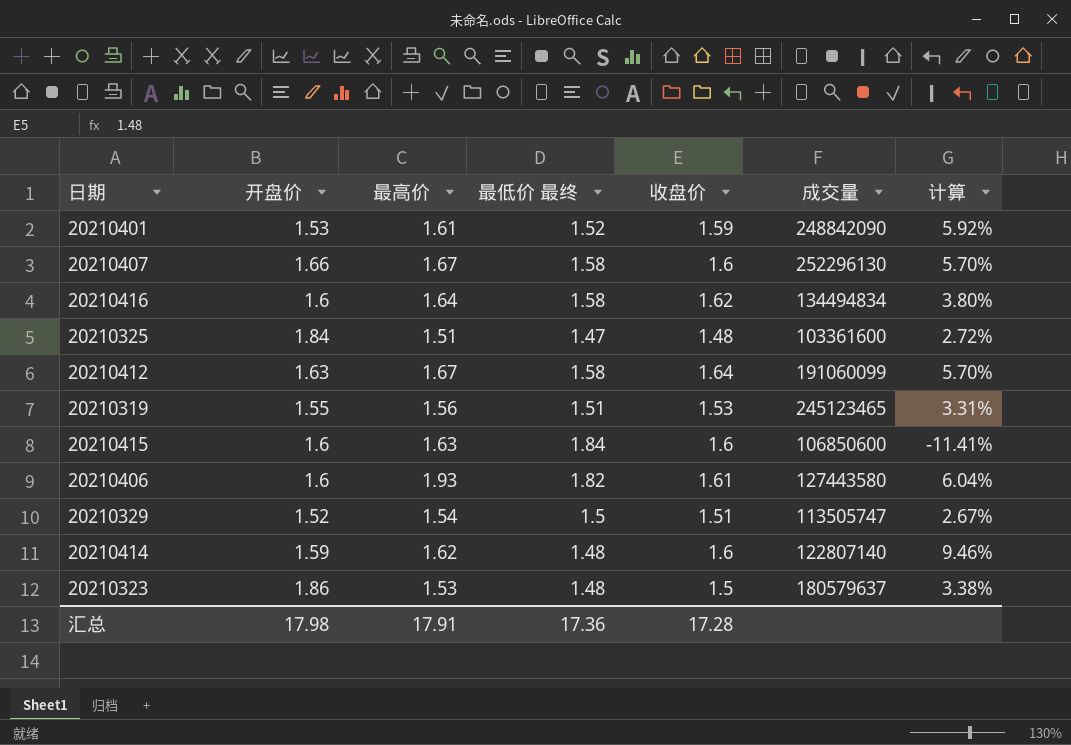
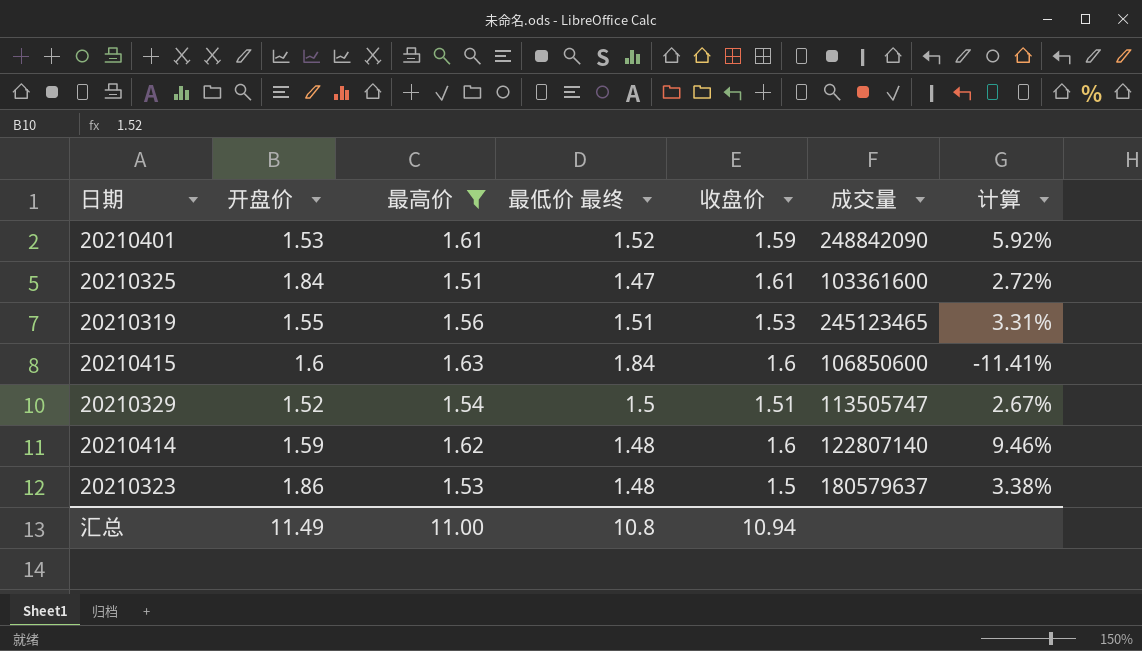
filter: none -> 最高价 <= 1.63
20210325 | 收盘价: 1.48 -> 1.61
汇总 | 开盘价: 17.98 -> 11.49
汇总 | 最高价: 17.91 -> 11.00
汇总 | 最低价 最终: 17.36 -> 10.8
汇总 | 收盘价: 17.28 -> 10.94

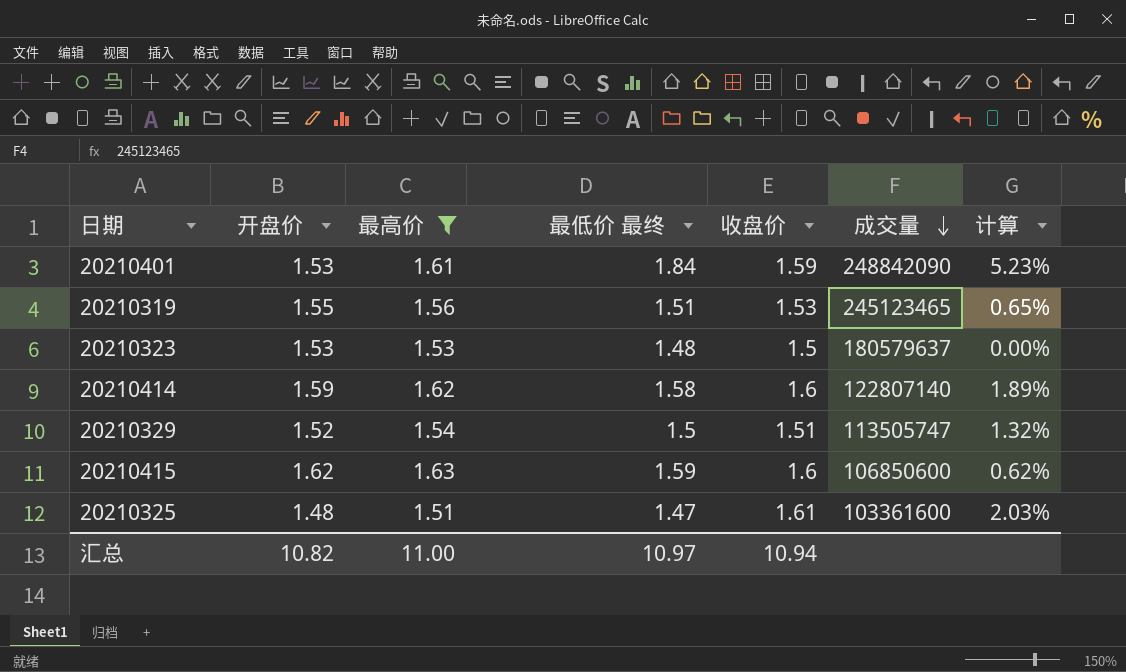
row order: none -> 成交量 descending
column 计算 | formula: ([最高价] - [最低价 最终]) / [最低价 最终] -> ([最高价] - [开盘价]) / [开盘价]
20210401 | 最低价 最终: 1.52 -> 1.84
20210323 | 开盘价: 1.86 -> 1.53
20210414 | 最低价 最终: 1.48 -> 1.58
20210415 | 开盘价: 1.6 -> 1.62
20210415 | 最低价 最终: 1.84 -> 1.59
20210325 | 开盘价: 1.84 -> 1.48
汇总 | 开盘价: 11.49 -> 10.82
汇总 | 最低价 最终: 10.8 -> 10.97

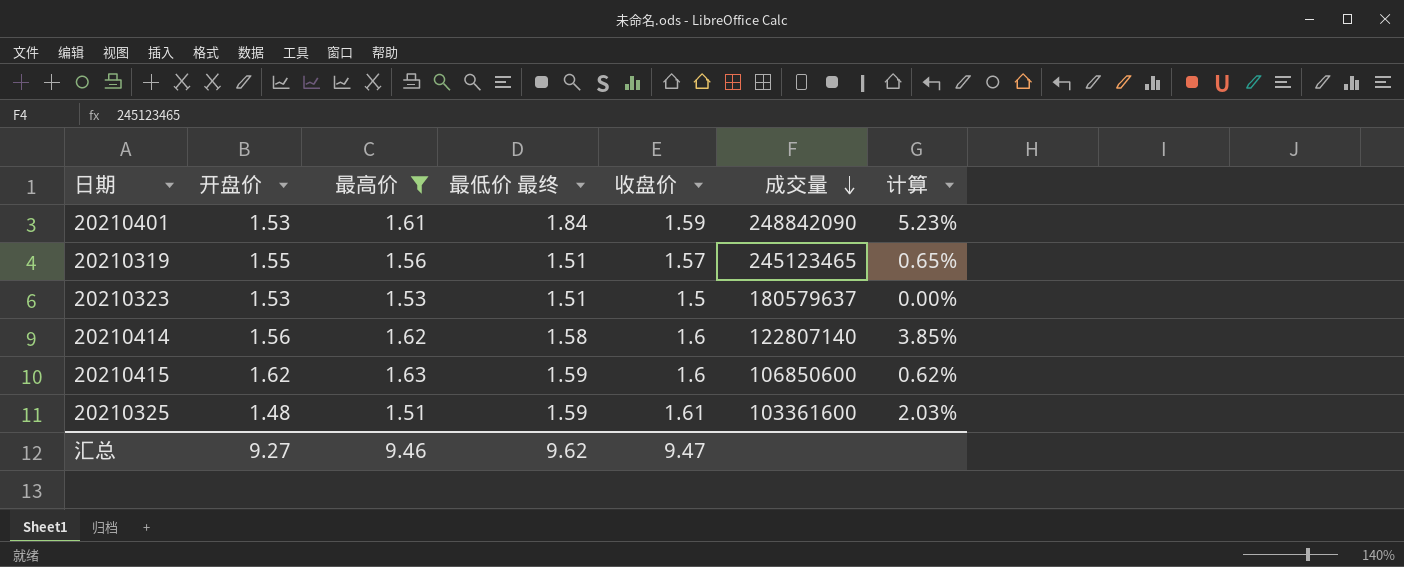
row 20210329: 1.52 | 1.54 | 1.5 | 1.51 | 113505747 | 1.32% -> none
20210319 | 收盘价: 1.53 -> 1.57
20210323 | 最低价 最终: 1.48 -> 1.51
20210414 | 开盘价: 1.59 -> 1.56
20210414 | 计算: 1.89% -> 3.85%
20210325 | 最低价 最终: 1.47 -> 1.59
汇总 | 开盘价: 10.82 -> 9.27
汇总 | 最高价: 11.00 -> 9.46
汇总 | 最低价 最终: 10.97 -> 9.62
汇总 | 收盘价: 10.94 -> 9.47

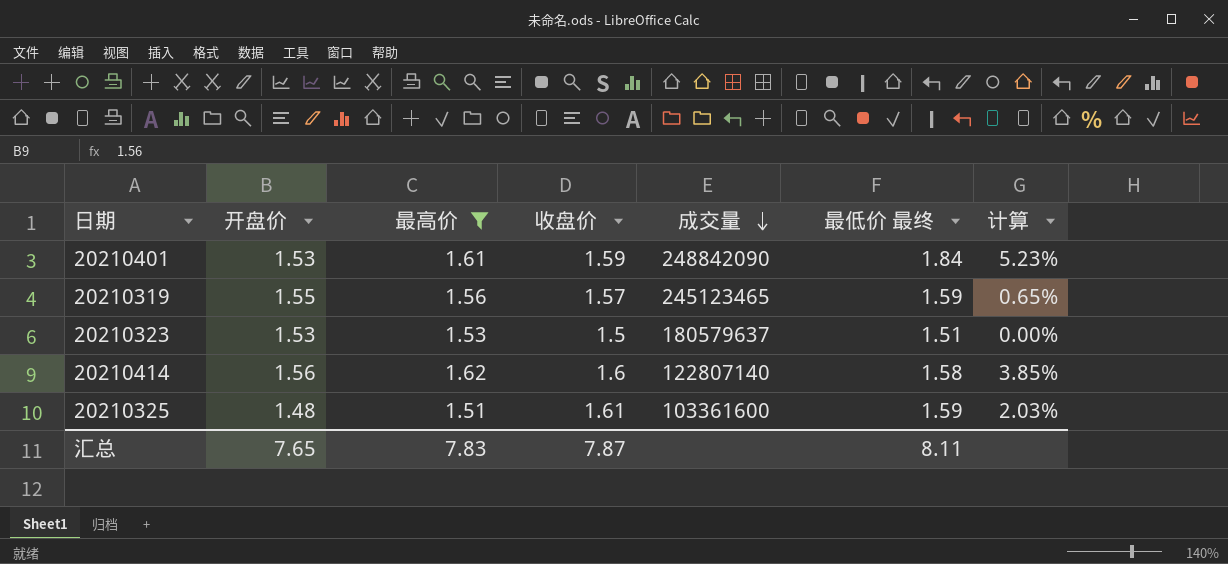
column 最低价 最终 | position: 4 -> 6
row 20210415: 1.62 | 1.63 | 1.59 | 1.6 | 106850600 | 0.62% -> none
20210319 | 最低价 最终: 1.51 -> 1.59
汇总 | 开盘价: 9.27 -> 7.65
汇总 | 最高价: 9.46 -> 7.83
汇总 | 收盘价: 9.47 -> 7.87
汇总 | 最低价 最终: 9.62 -> 8.11

